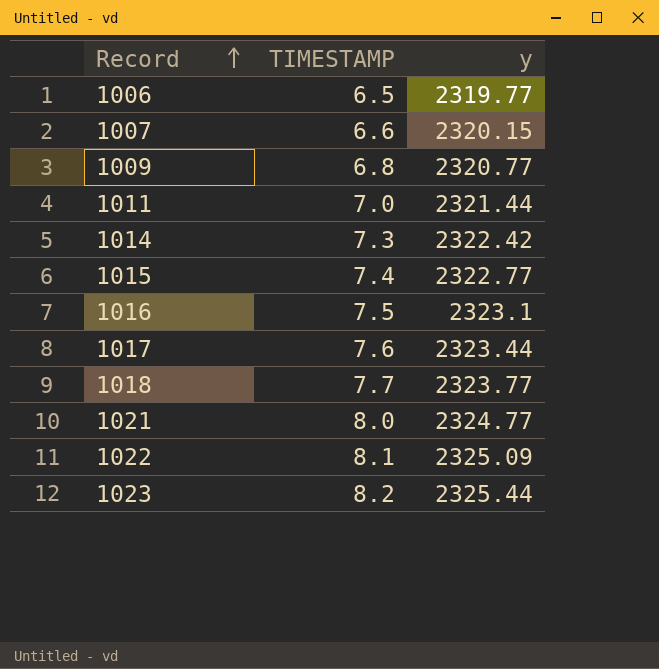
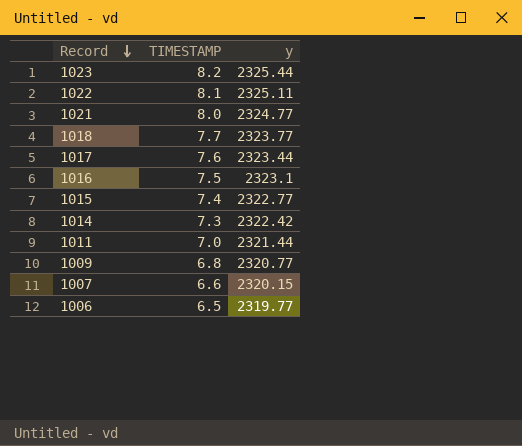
row order: Record ascending -> Record descending
1022 | y: 2325.09 -> 2325.11

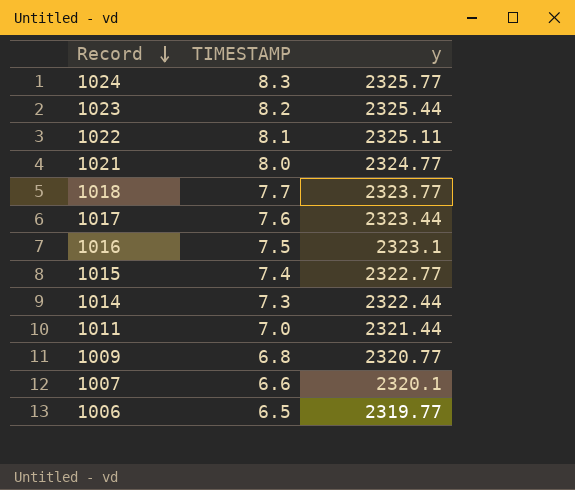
row 1024: none -> 8.3 | 2325.77
1014 | y: 2322.42 -> 2322.44
1007 | y: 2320.15 -> 2320.1

